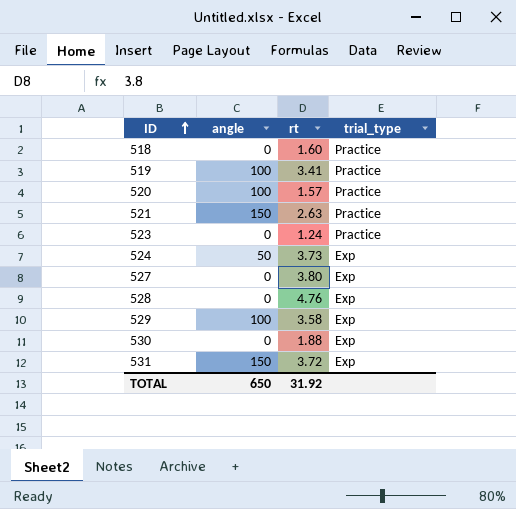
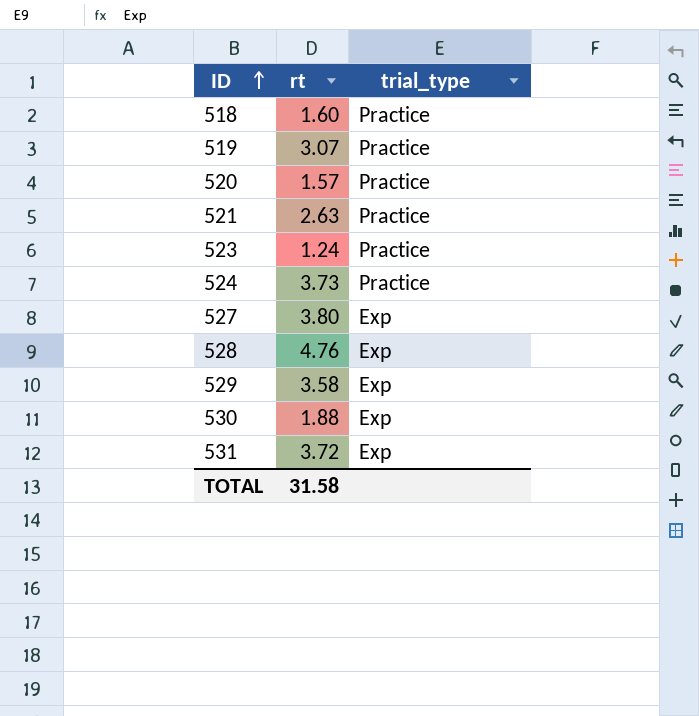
column angle | position: 2 -> none
519 | rt: 3.41 -> 3.07
524 | trial_type: Exp -> Practice
TOTAL | rt: 31.92 -> 31.58

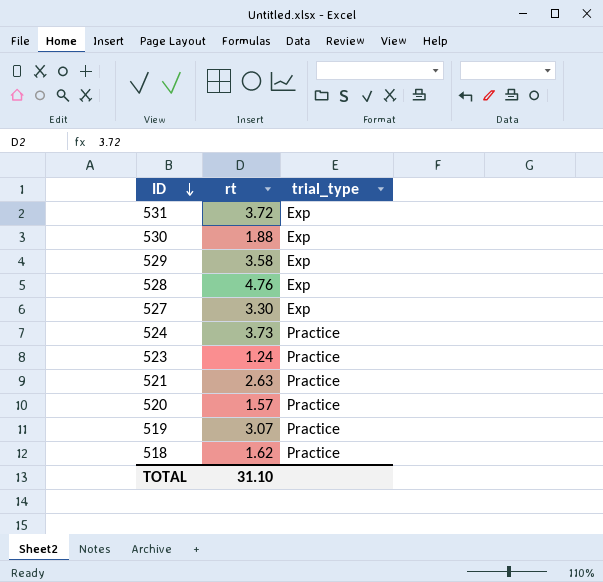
row order: ID ascending -> ID descending
527 | rt: 3.80 -> 3.30
518 | rt: 1.60 -> 1.62
TOTAL | rt: 31.58 -> 31.10

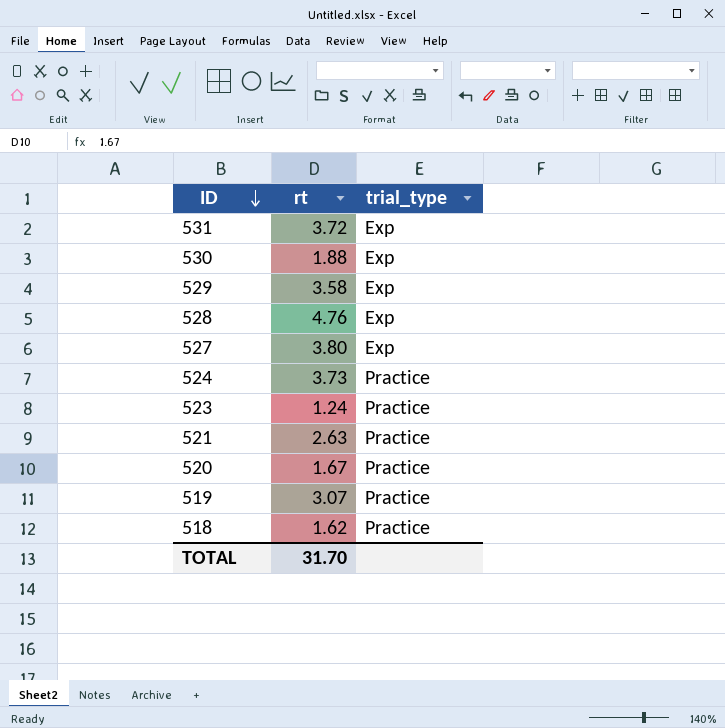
527 | rt: 3.30 -> 3.80
520 | rt: 1.57 -> 1.67
TOTAL | rt: 31.10 -> 31.70

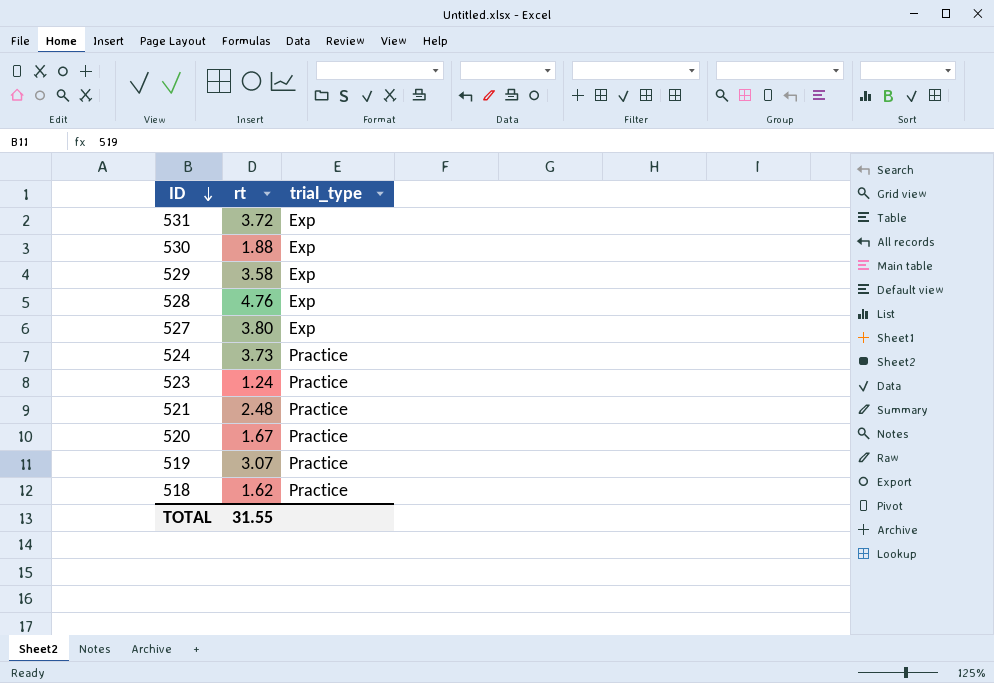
521 | rt: 2.63 -> 2.48
TOTAL | rt: 31.70 -> 31.55

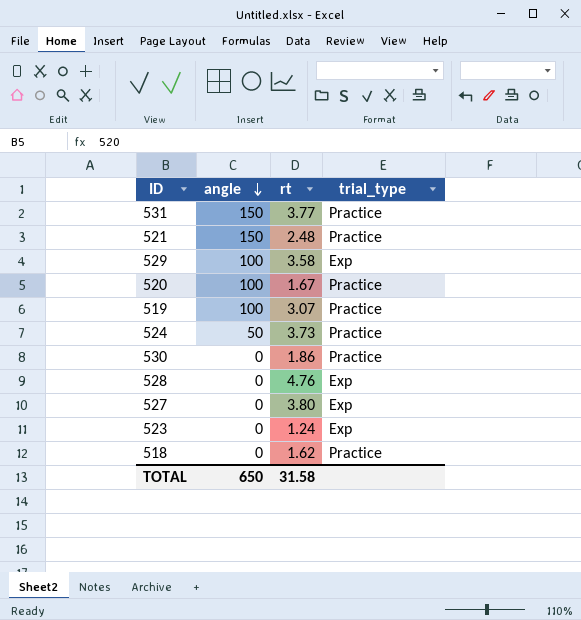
row order: ID descending -> angle descending
column angle | position: none -> 2
531 | rt: 3.72 -> 3.77
531 | trial_type: Exp -> Practice
530 | rt: 1.88 -> 1.86
530 | trial_type: Exp -> Practice
523 | trial_type: Practice -> Exp
TOTAL | rt: 31.55 -> 31.58

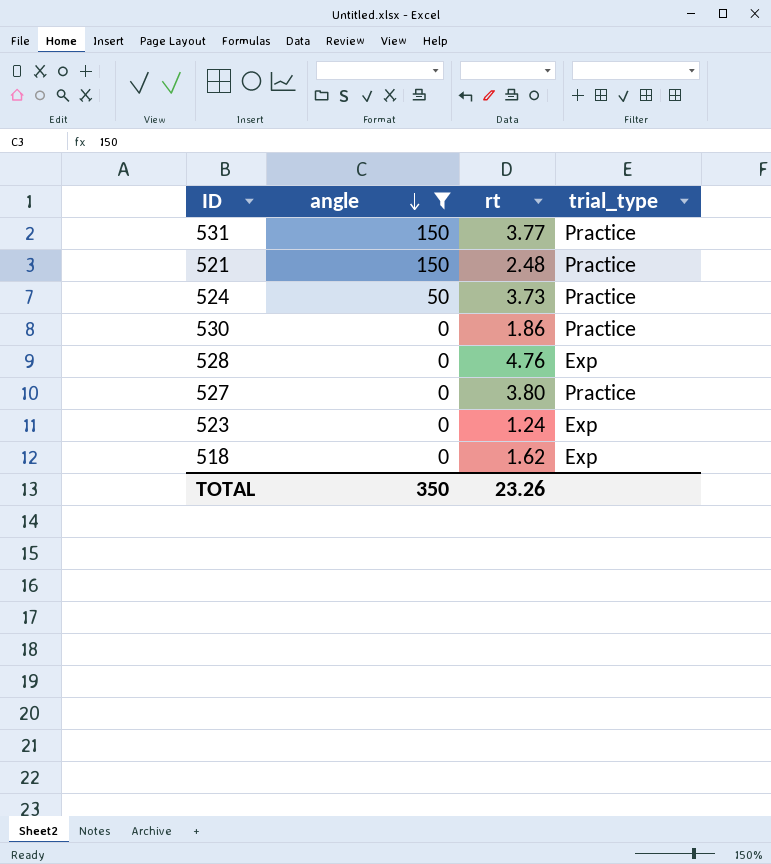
filter: none -> angle != 100
527 | trial_type: Exp -> Practice
518 | trial_type: Practice -> Exp
TOTAL | angle: 650 -> 350
TOTAL | rt: 31.58 -> 23.26

